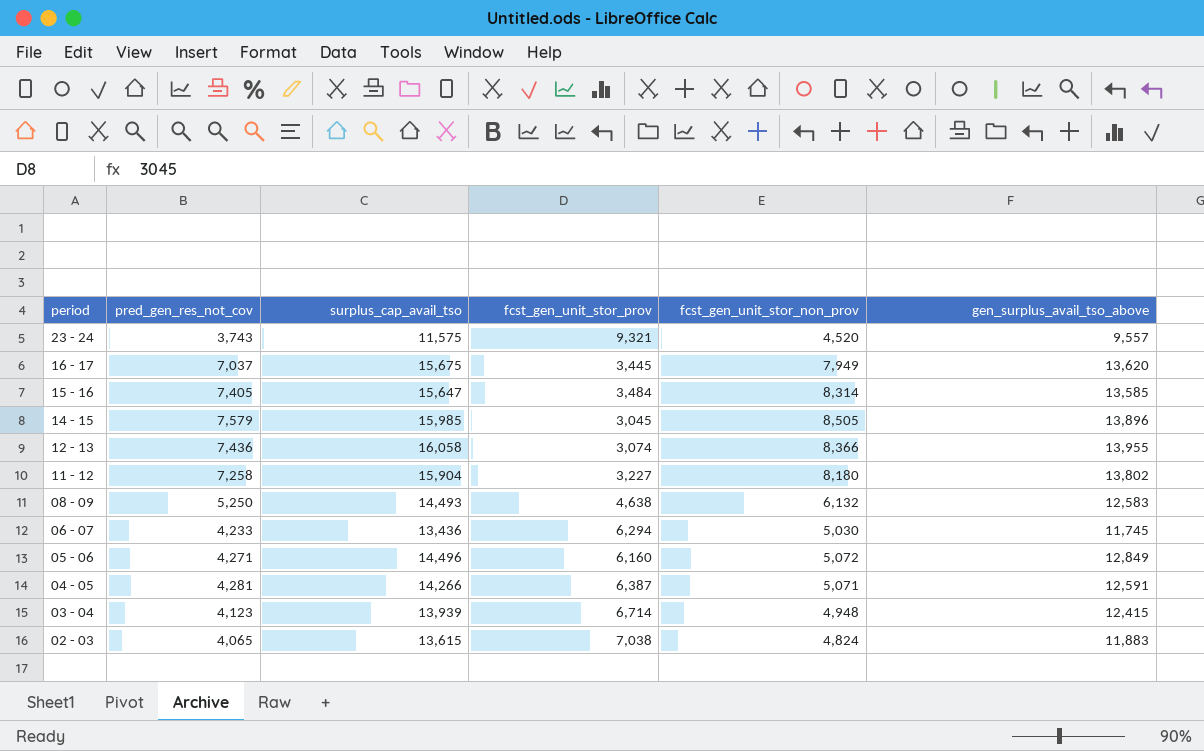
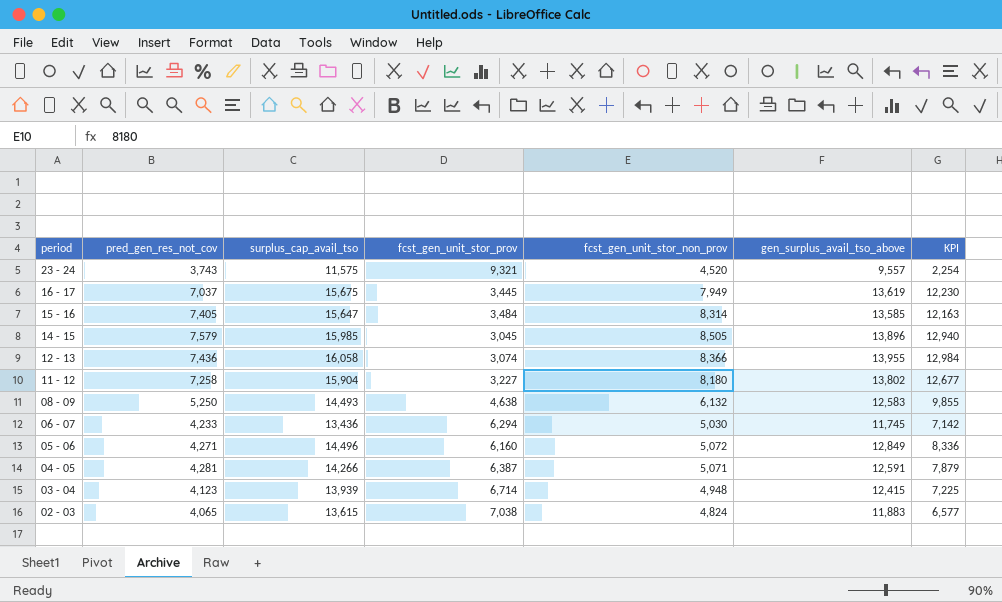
column KPI | formula: none -> [surplus_cap_avail_tso] - [fcst_gen_unit_stor_prov]
16 - 17 | gen_surplus_avail_tso_above: 13,620 -> 13,619

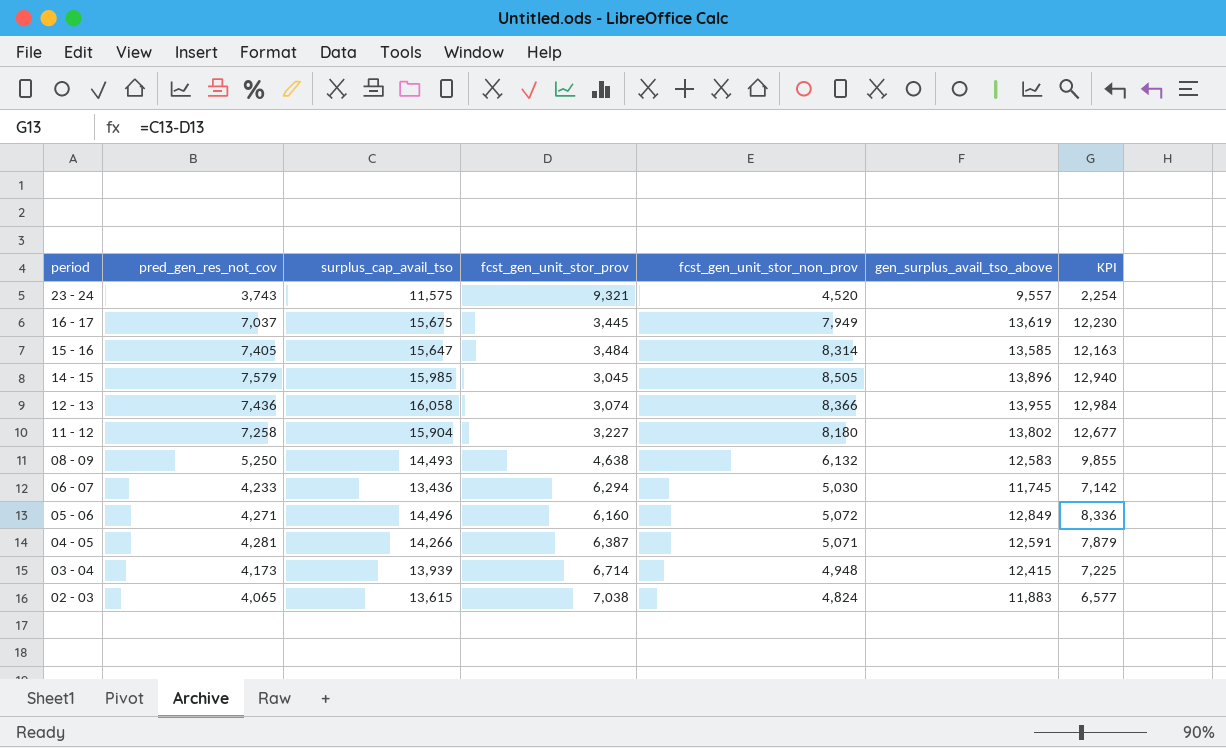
03 - 04 | pred_gen_res_not_cov: 4,123 -> 4,173

